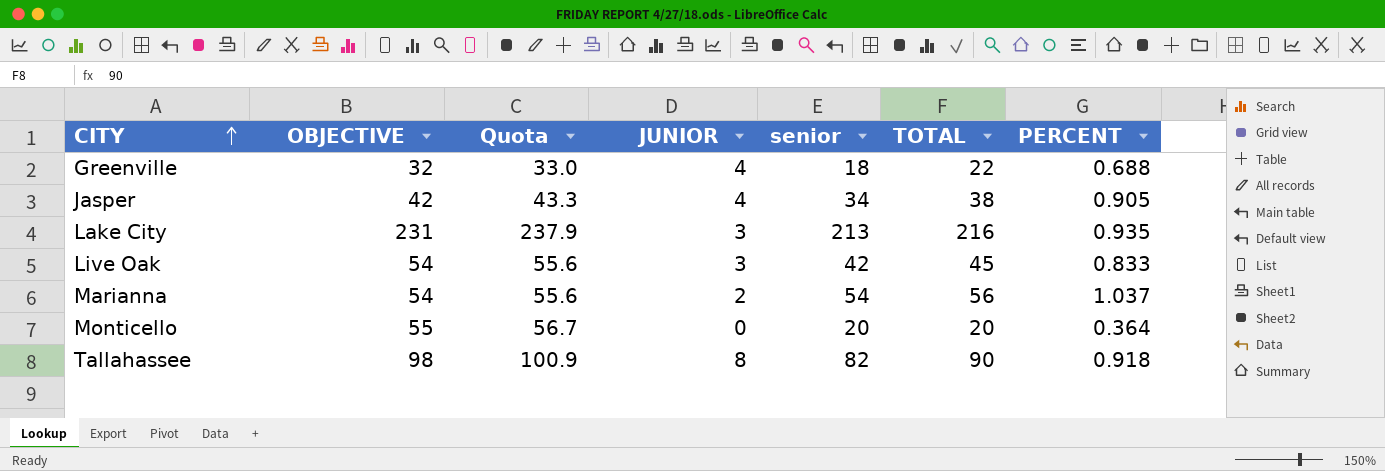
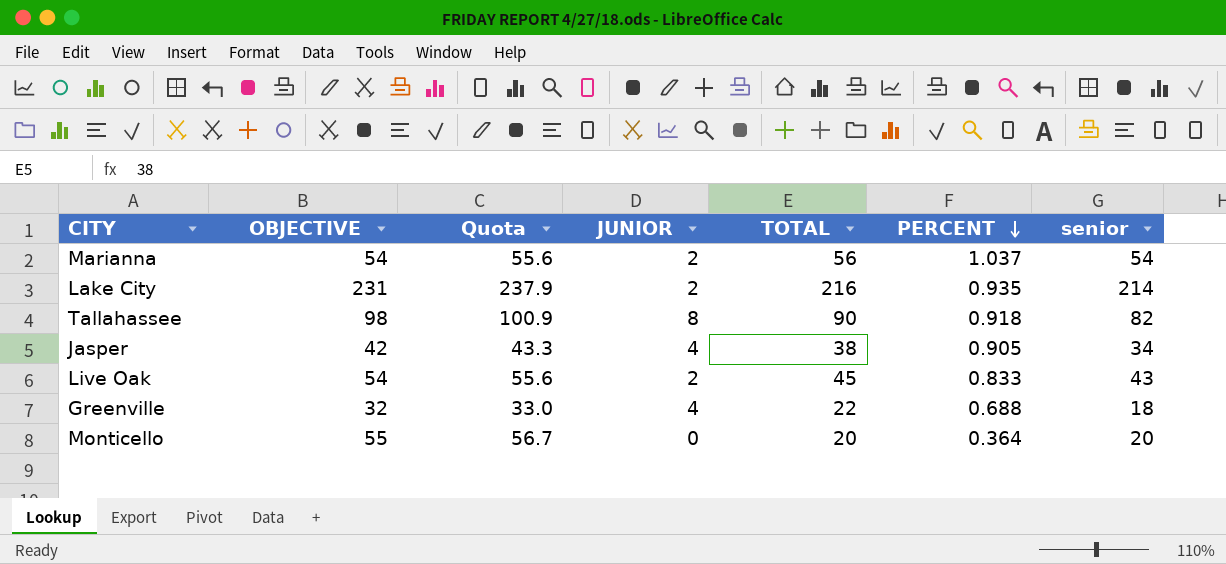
row order: CITY ascending -> PERCENT descending
column senior | position: 5 -> 7
Lake City | JUNIOR: 3 -> 2
Lake City | senior: 213 -> 214
Live Oak | JUNIOR: 3 -> 2
Live Oak | senior: 42 -> 43

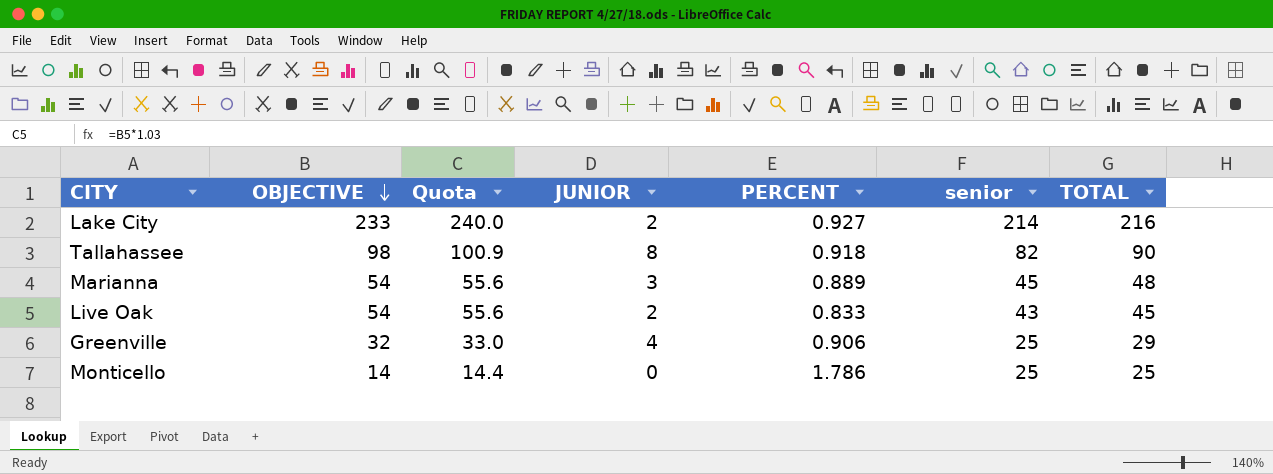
row order: PERCENT descending -> OBJECTIVE descending
column TOTAL | position: 5 -> 7
row Jasper: 42 | 43.3 | 4 | 38 | 0.905 | 34 -> none
Lake City | OBJECTIVE: 231 -> 233
Lake City | Quota: 237.9 -> 240.0
Lake City | PERCENT: 0.935 -> 0.927
Marianna | JUNIOR: 2 -> 3
Marianna | PERCENT: 1.037 -> 0.889
Marianna | senior: 54 -> 45
Marianna | TOTAL: 56 -> 48
Greenville | PERCENT: 0.688 -> 0.906
Greenville | senior: 18 -> 25
Greenville | TOTAL: 22 -> 29
Monticello | OBJECTIVE: 55 -> 14
Monticello | Quota: 56.7 -> 14.4
Monticello | PERCENT: 0.364 -> 1.786
Monticello | senior: 20 -> 25
Monticello | TOTAL: 20 -> 25

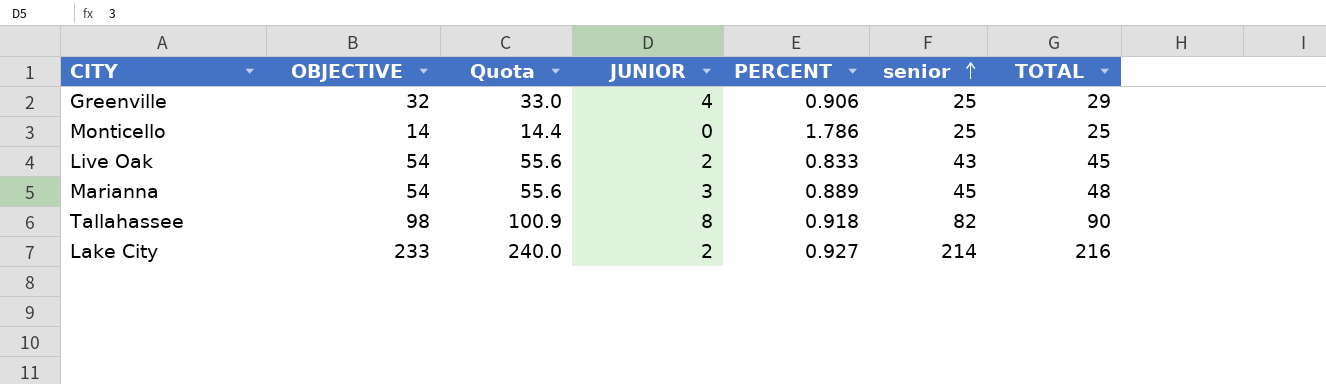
row order: OBJECTIVE descending -> senior ascending

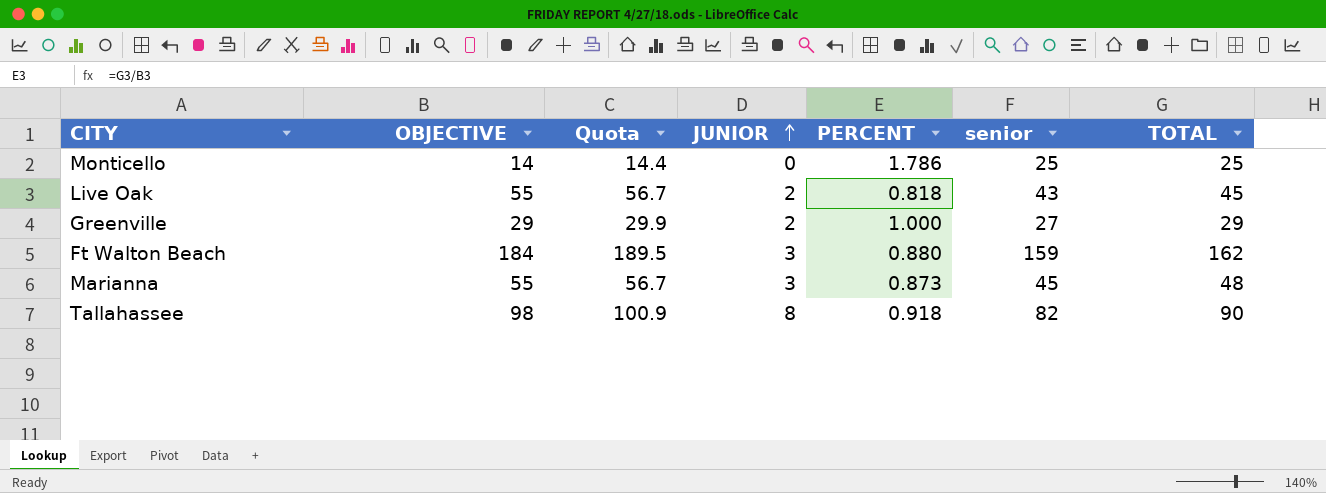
row order: senior ascending -> JUNIOR ascending
row Lake City: 233 | 240.0 | 2 | 0.927 | 214 | 216 -> none
Live Oak | OBJECTIVE: 54 -> 55
Live Oak | Quota: 55.6 -> 56.7
Live Oak | PERCENT: 0.833 -> 0.818
Greenville | OBJECTIVE: 32 -> 29
Greenville | Quota: 33.0 -> 29.9
Greenville | JUNIOR: 4 -> 2
Greenville | PERCENT: 0.906 -> 1.000
Greenville | senior: 25 -> 27
row Ft Walton Beach: none -> 184 | 189.5 | 3 | 0.880 | 159 | 162
Marianna | OBJECTIVE: 54 -> 55
Marianna | Quota: 55.6 -> 56.7
Marianna | PERCENT: 0.889 -> 0.873

